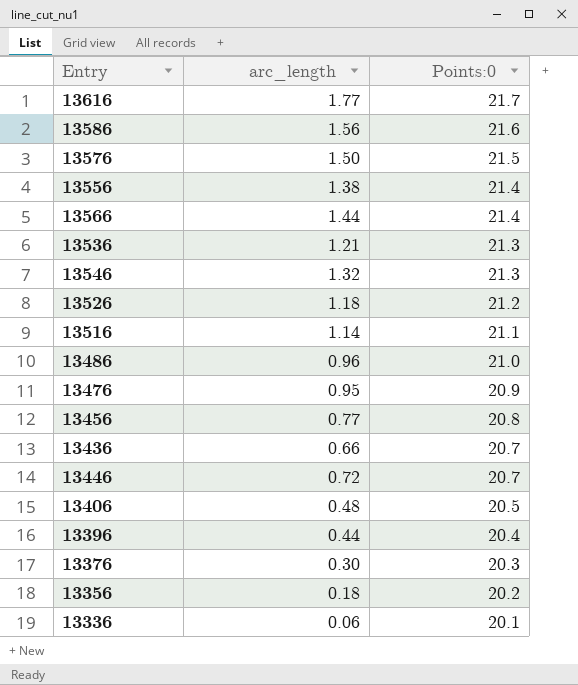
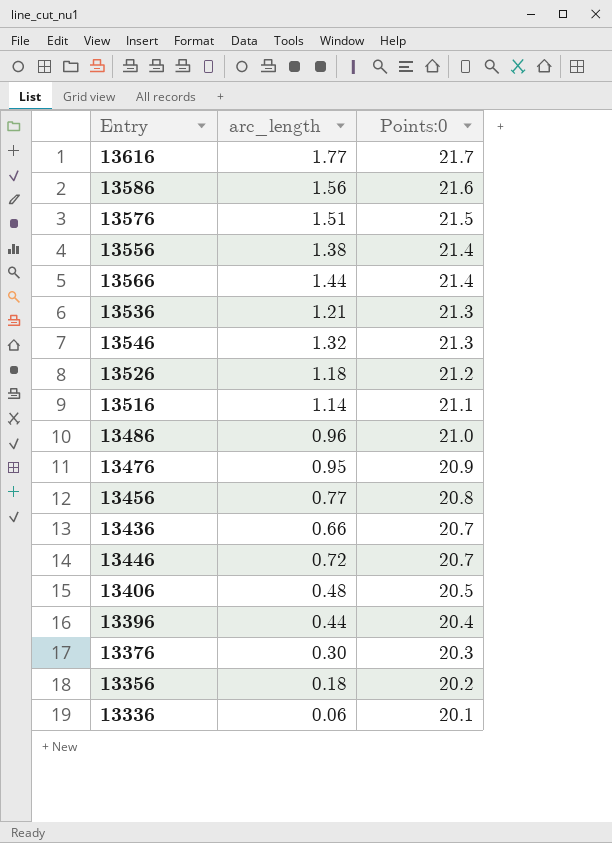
13576 | arc_length: 1.50 -> 1.51

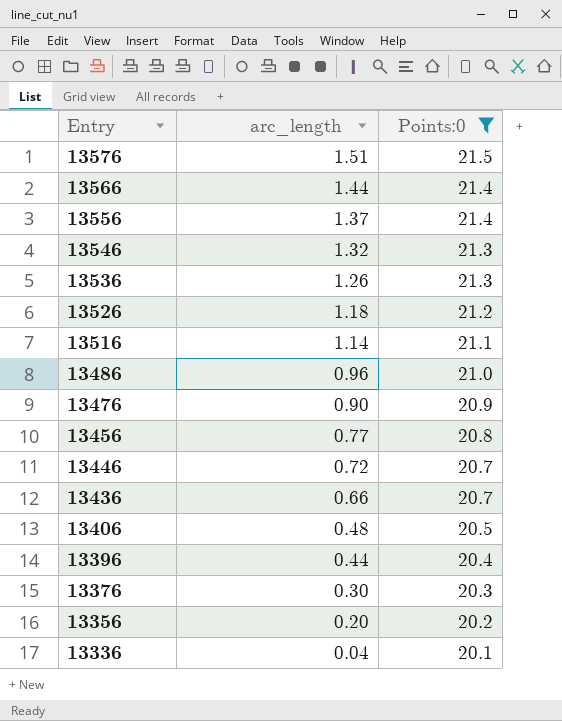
filter: none -> Points:0 <= 21.5
row order: Points:0 descending -> Entry descending
13556 | arc_length: 1.38 -> 1.37
13536 | arc_length: 1.21 -> 1.26
13476 | arc_length: 0.95 -> 0.90
13356 | arc_length: 0.18 -> 0.20
13336 | arc_length: 0.06 -> 0.04

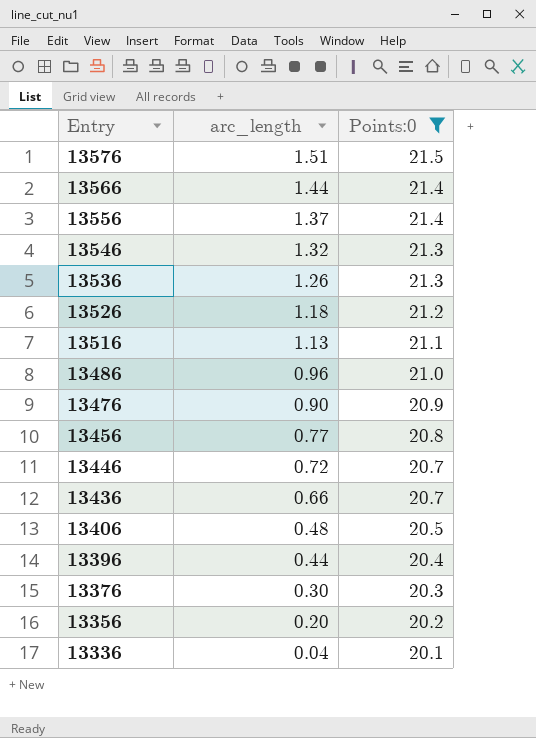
13516 | arc_length: 1.14 -> 1.13

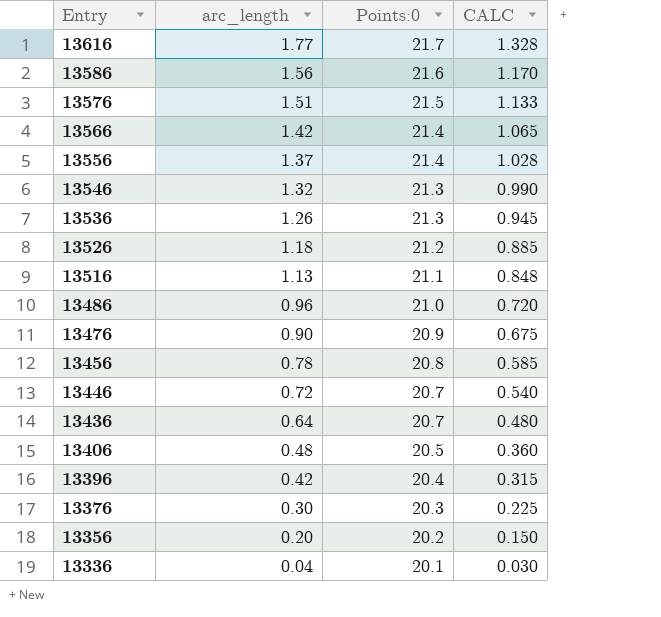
filter: Points:0 <= 21.5 -> none
column CALC | formula: none -> [arc_length] * 0.75
13566 | arc_length: 1.44 -> 1.42
13456 | arc_length: 0.77 -> 0.78
13436 | arc_length: 0.66 -> 0.64
13396 | arc_length: 0.44 -> 0.42

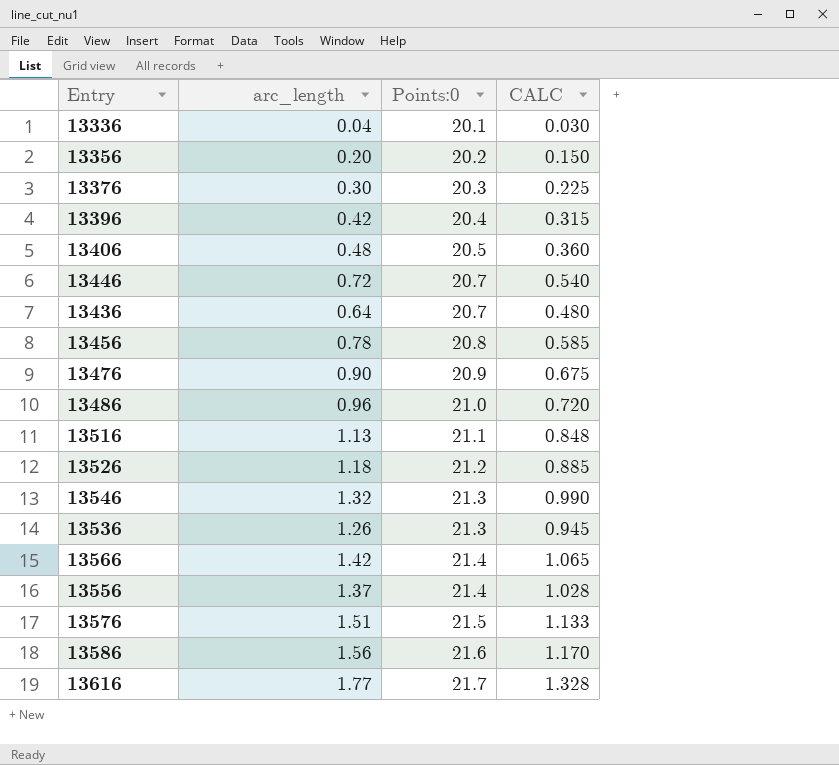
row order: Entry descending -> Points:0 ascending

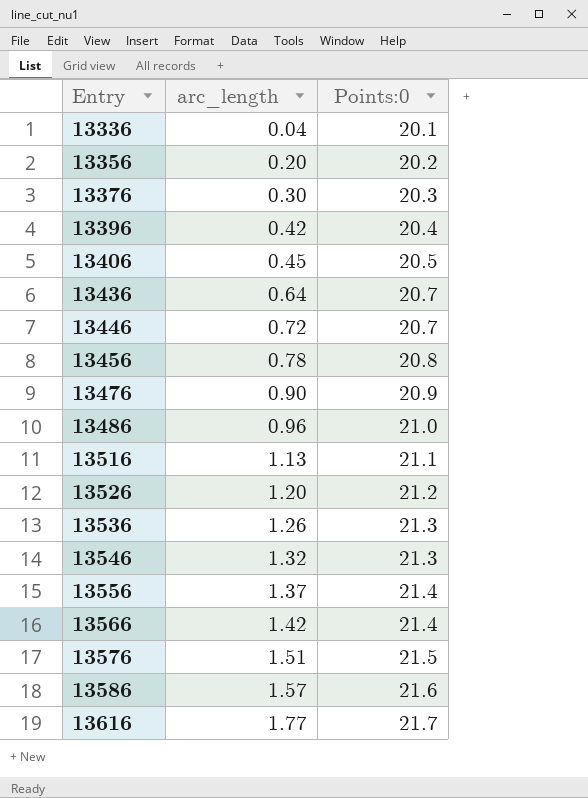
row order: Points:0 ascending -> Entry ascending
column CALC | formula: [arc_length] * 0.75 -> none
13406 | arc_length: 0.48 -> 0.45
13526 | arc_length: 1.18 -> 1.20
13586 | arc_length: 1.56 -> 1.57

